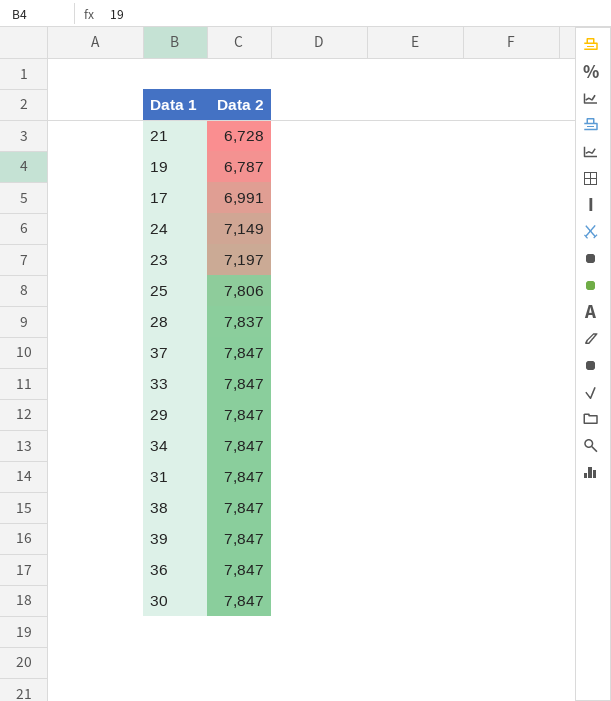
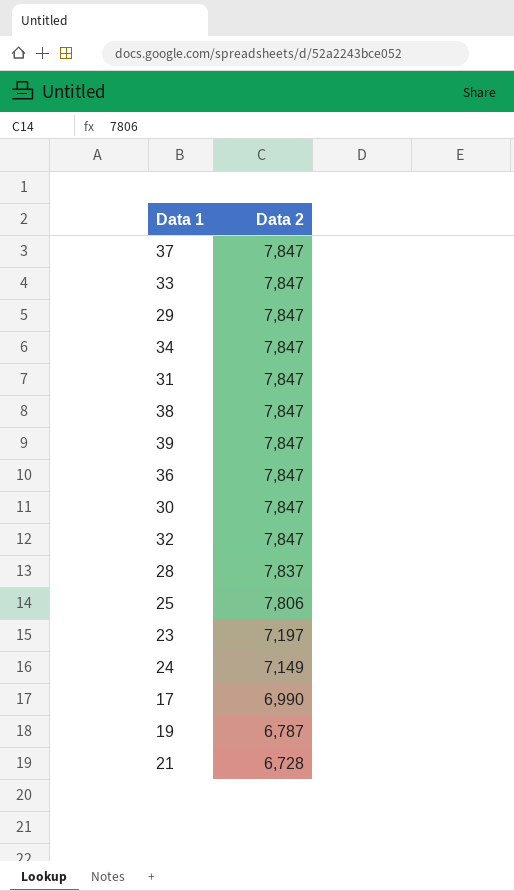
row order: Data 2 ascending -> Data 2 descending
row 32: none -> 7,847
17 | Data 2: 6,991 -> 6,990

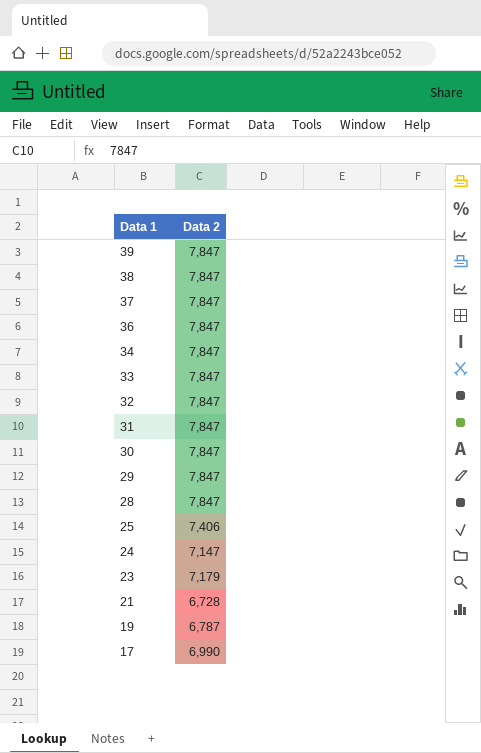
row order: Data 2 descending -> Data 1 descending
28 | Data 2: 7,837 -> 7,847
25 | Data 2: 7,806 -> 7,406
24 | Data 2: 7,149 -> 7,147
23 | Data 2: 7,197 -> 7,179

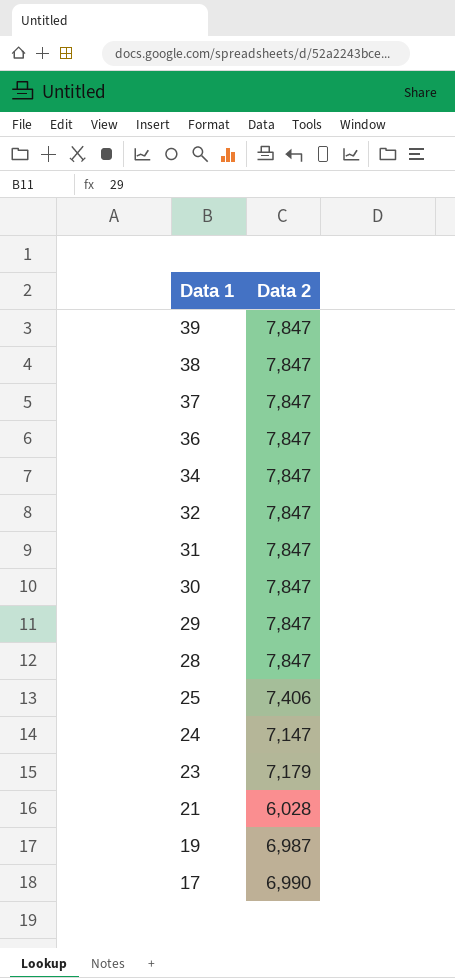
row 33: 7,847 -> none
21 | Data 2: 6,728 -> 6,028
19 | Data 2: 6,787 -> 6,987

